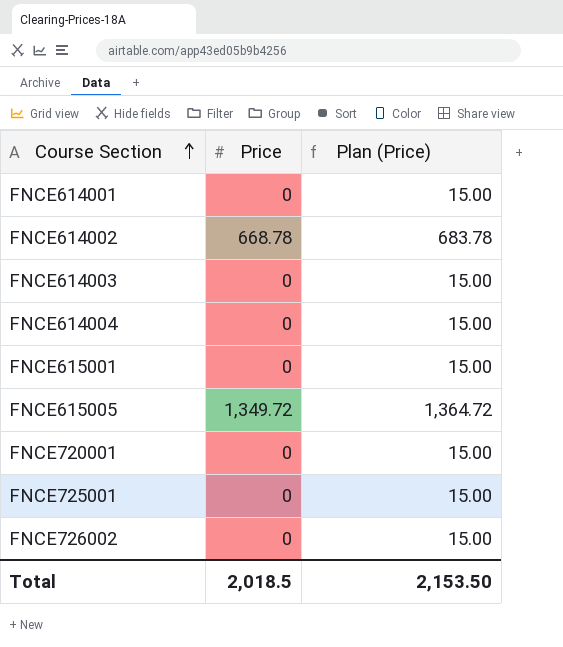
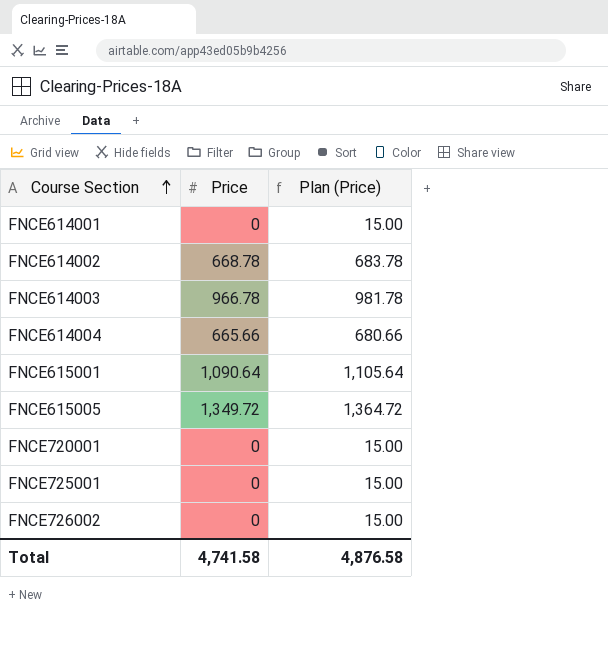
FNCE614003 | Price: 0 -> 966.78
FNCE614003 | Plan (Price): 15.00 -> 981.78
FNCE614004 | Price: 0 -> 665.66
FNCE614004 | Plan (Price): 15.00 -> 680.66
FNCE615001 | Price: 0 -> 1,090.64
FNCE615001 | Plan (Price): 15.00 -> 1,105.64
Total | Price: 2,018.5 -> 4,741.58
Total | Plan (Price): 2,153.50 -> 4,876.58

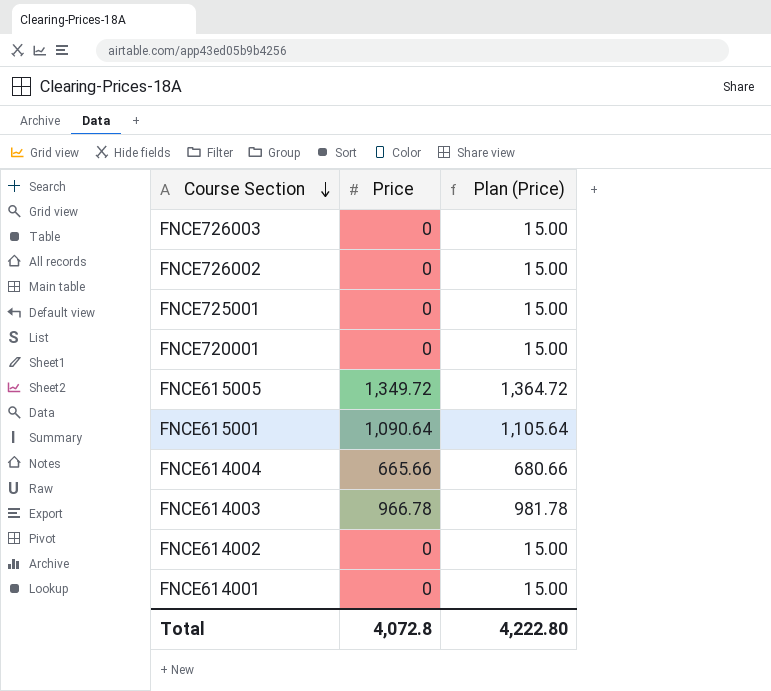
row order: Course Section ascending -> Course Section descending
row FNCE726003: none -> 0 | 15.00
FNCE614002 | Price: 668.78 -> 0
FNCE614002 | Plan (Price): 683.78 -> 15.00
Total | Price: 4,741.58 -> 4,072.8
Total | Plan (Price): 4,876.58 -> 4,222.80

